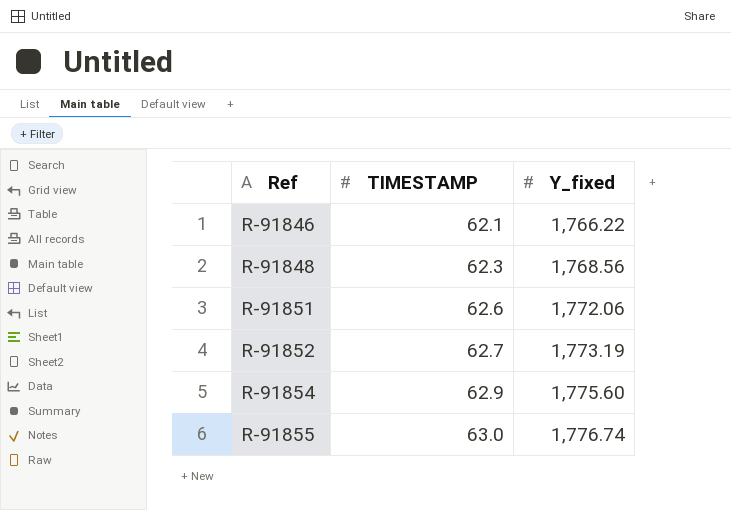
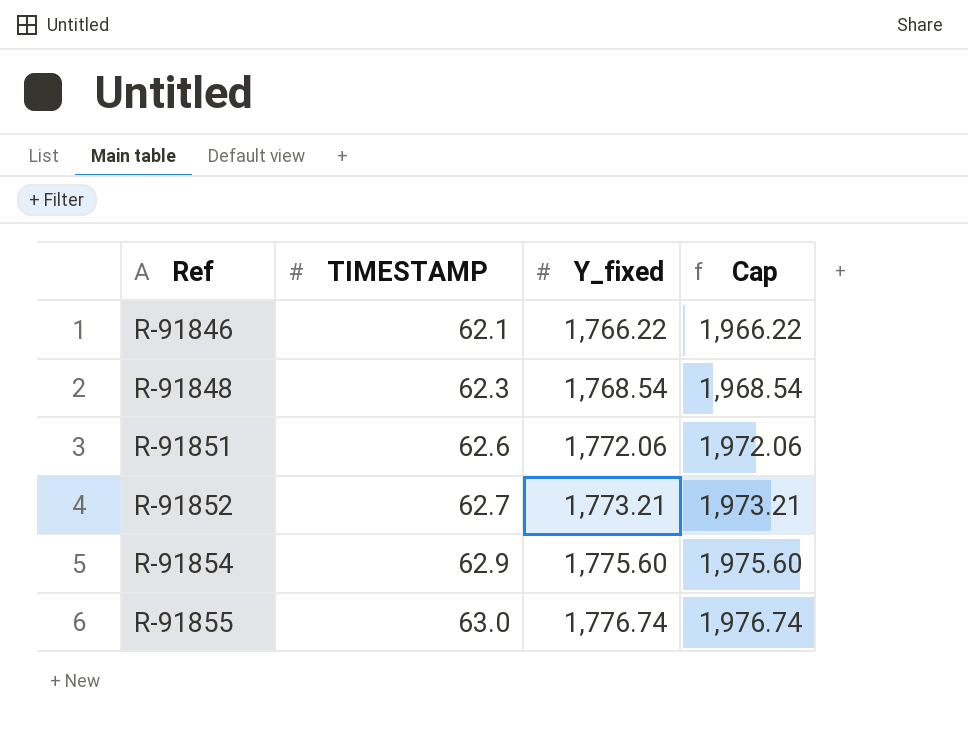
column Cap | formula: none -> [Y_fixed] + 200
R-91848 | Y_fixed: 1,768.56 -> 1,768.54
R-91852 | Y_fixed: 1,773.19 -> 1,773.21

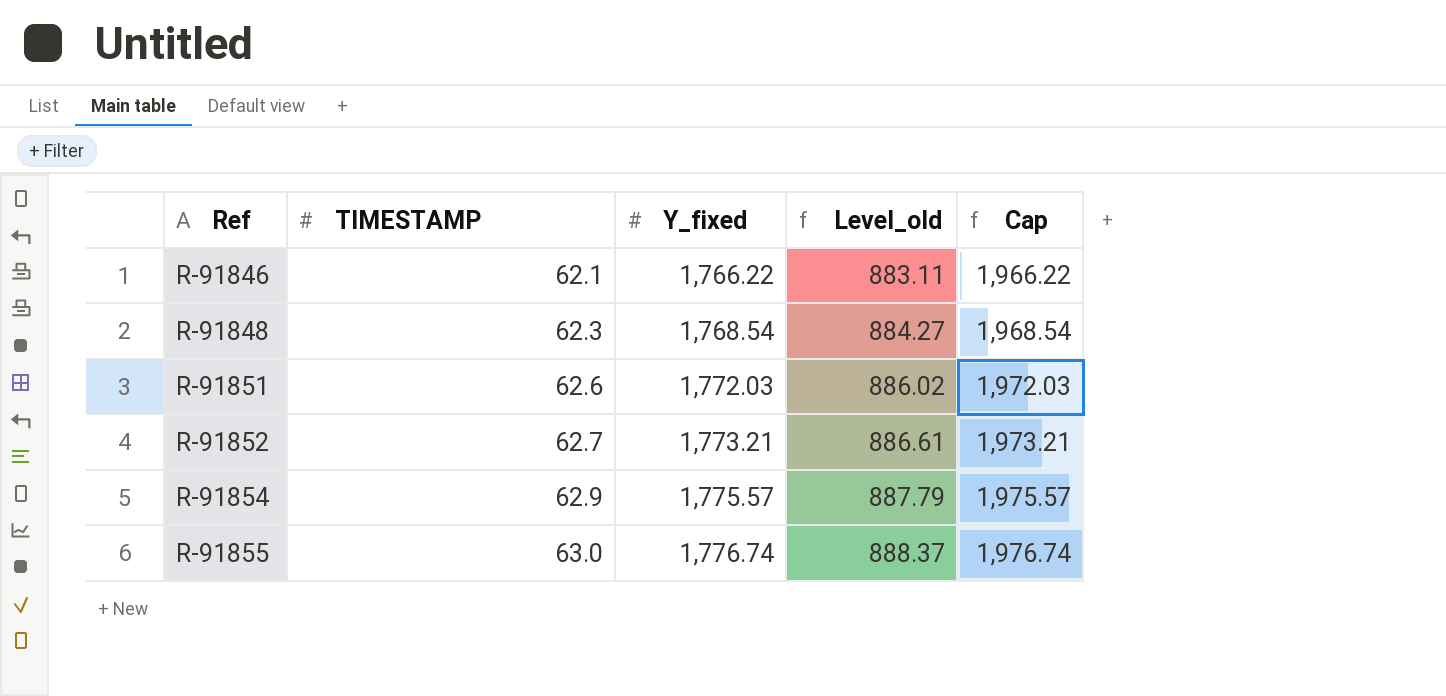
column Level_old | formula: none -> [Y_fixed] * 0.5
R-91851 | Y_fixed: 1,772.06 -> 1,772.03
R-91851 | Cap: 1,972.06 -> 1,972.03
R-91854 | Y_fixed: 1,775.60 -> 1,775.57
R-91854 | Cap: 1,975.60 -> 1,975.57

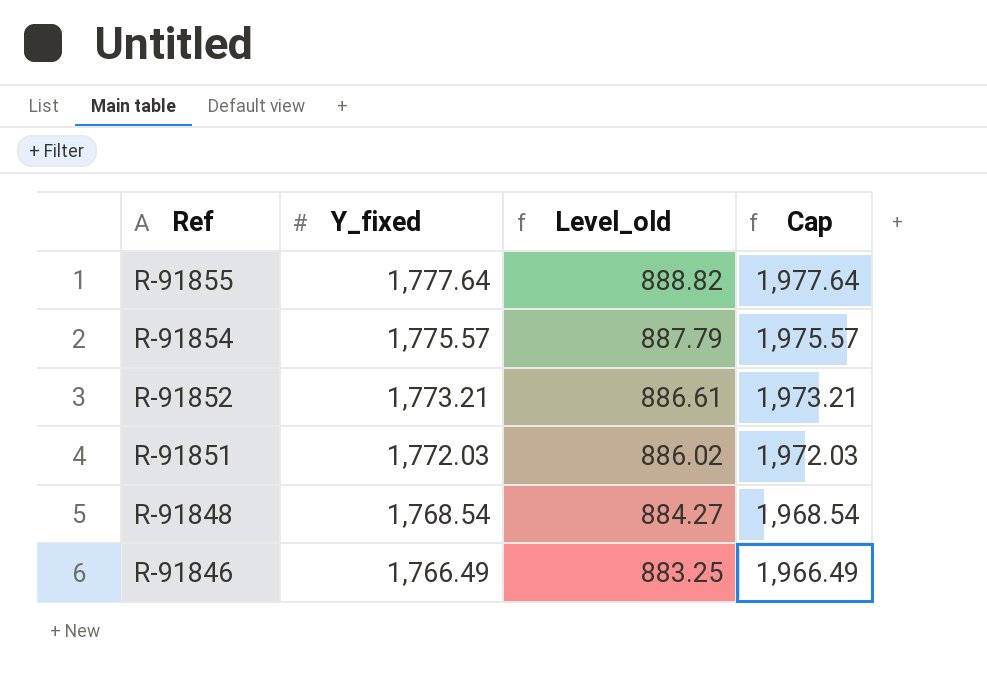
row order: Ref ascending -> Ref descending
column TIMESTAMP | position: 2 -> none
R-91855 | Y_fixed: 1,776.74 -> 1,777.64
R-91855 | Level_old: 888.37 -> 888.82
R-91855 | Cap: 1,976.74 -> 1,977.64
R-91846 | Y_fixed: 1,766.22 -> 1,766.49
R-91846 | Level_old: 883.11 -> 883.25
R-91846 | Cap: 1,966.22 -> 1,966.49

